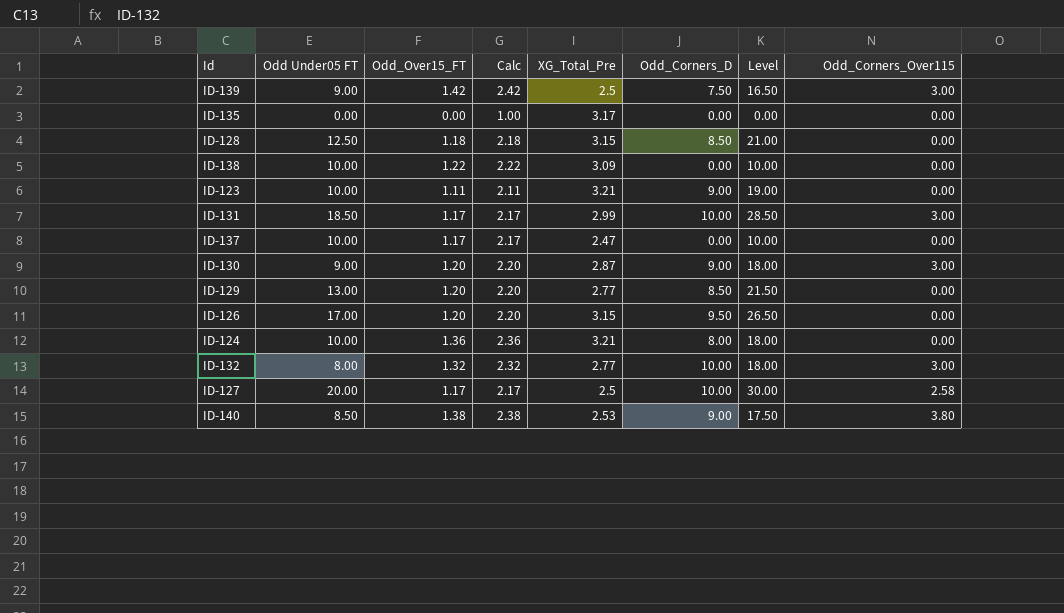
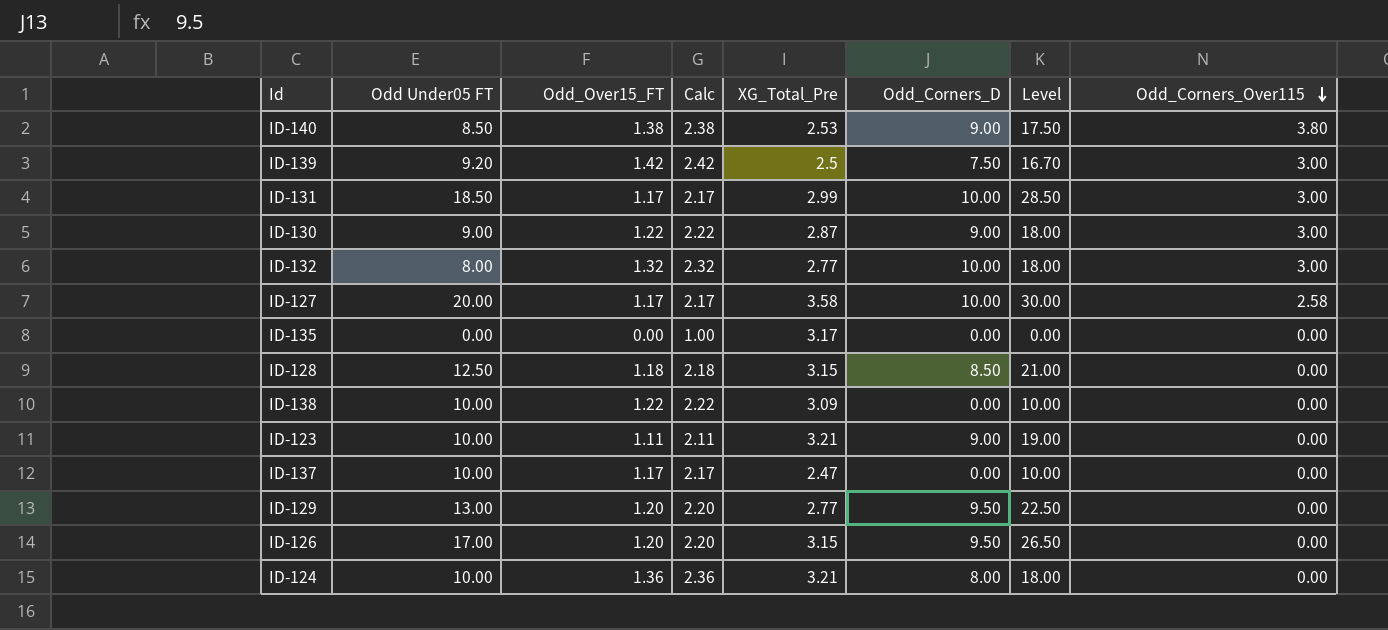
row order: none -> Odd_Corners_Over115 descending
ID-139 | Odd Under05 FT: 9.00 -> 9.20
ID-139 | Level: 16.50 -> 16.70
ID-130 | Odd_Over15_FT: 1.20 -> 1.22
ID-130 | Calc: 2.20 -> 2.22
ID-127 | XG_Total_Pre: 2.5 -> 3.58
ID-129 | Odd_Corners_D: 8.50 -> 9.50
ID-129 | Level: 21.50 -> 22.50

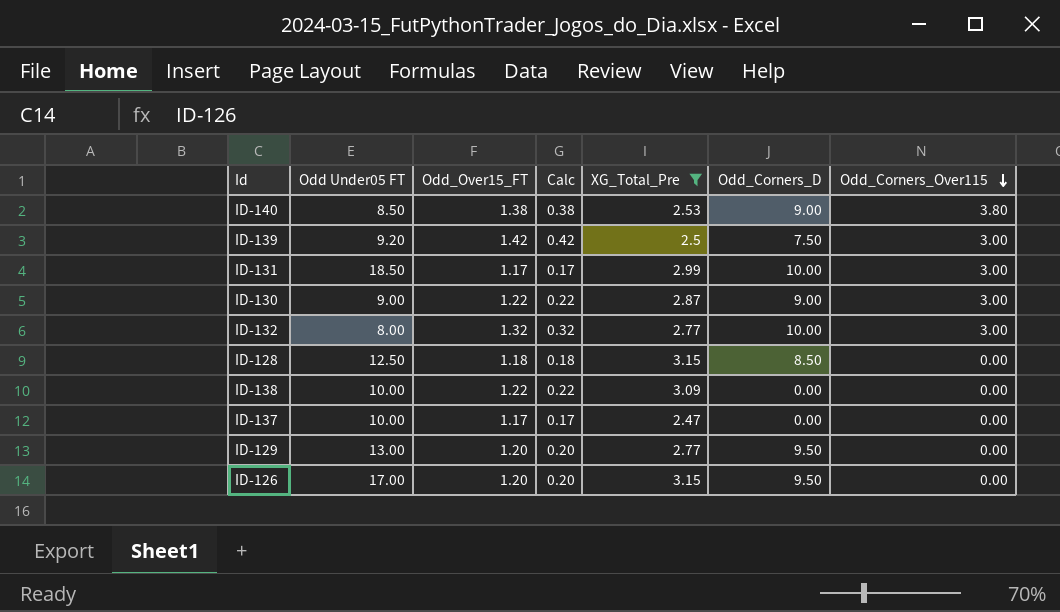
filter: none -> XG_Total_Pre <= 3.15
column Level | formula: [Odd Under05 FT] + [Odd_Corners_D] -> none
column Calc | formula: [Odd_Over15_FT] + 1 -> [Odd_Over15_FT] - 1

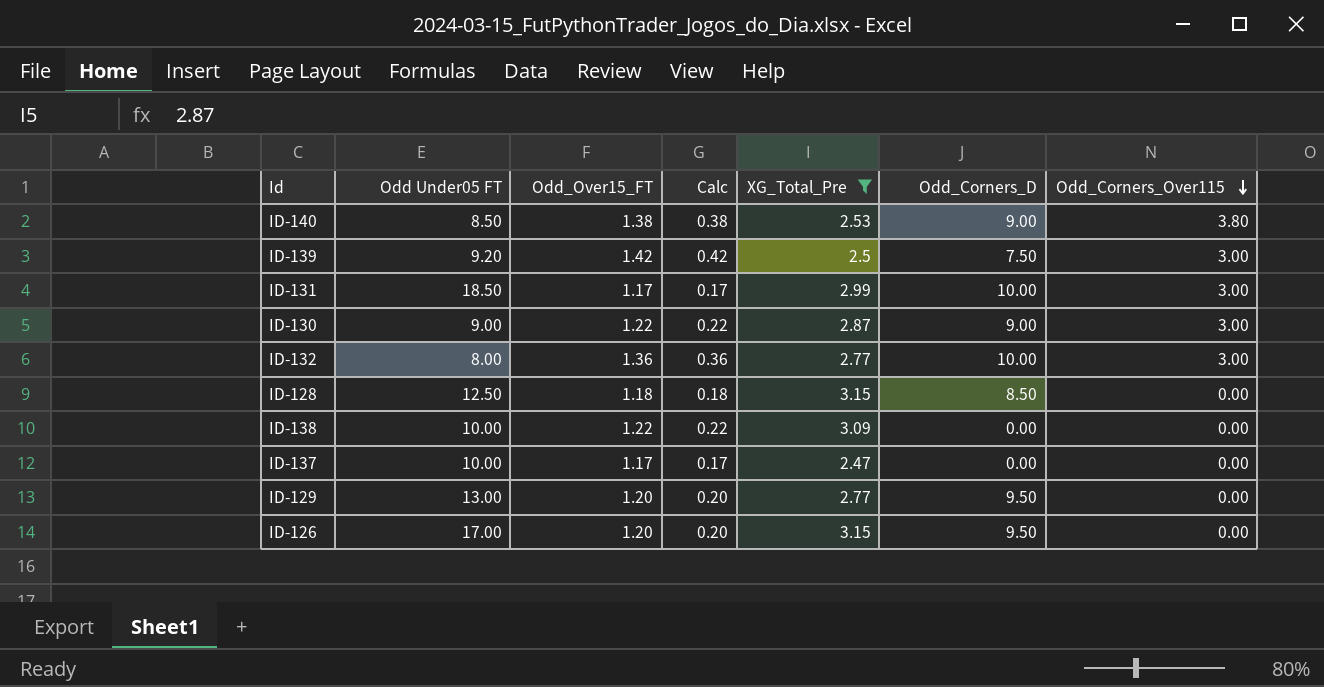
ID-132 | Odd_Over15_FT: 1.32 -> 1.36
ID-132 | Calc: 0.32 -> 0.36

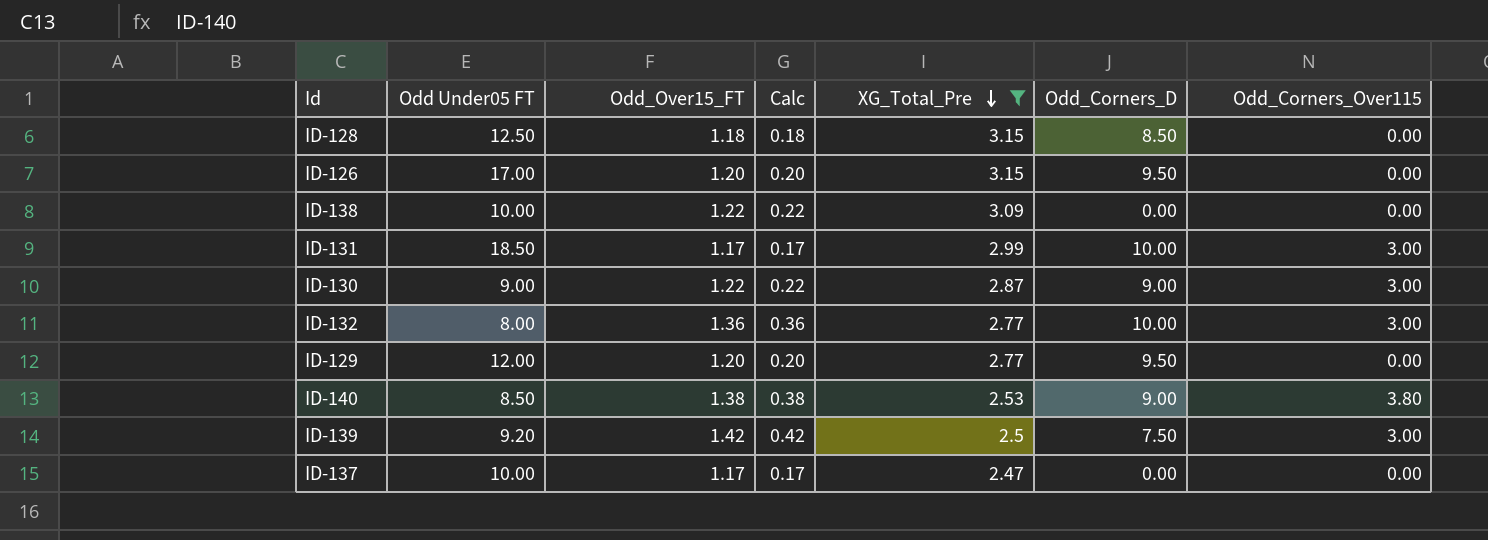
row order: Odd_Corners_Over115 descending -> XG_Total_Pre descending
ID-129 | Odd Under05 FT: 13.00 -> 12.00

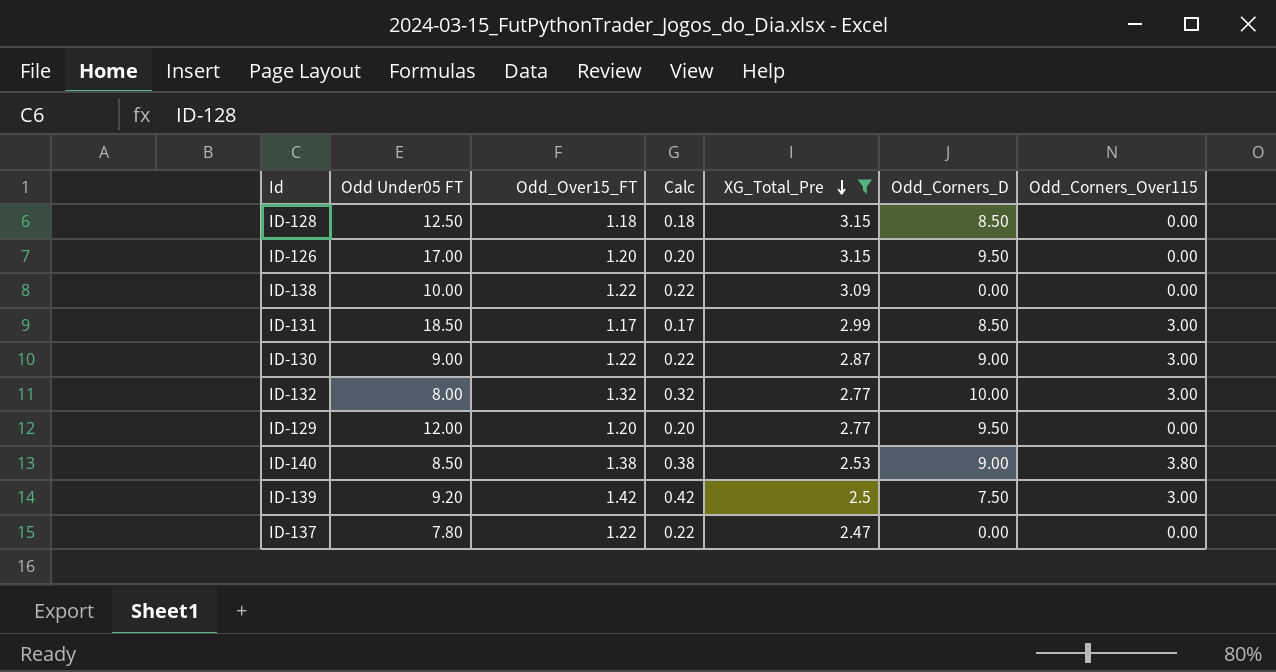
ID-131 | Odd_Corners_D: 10.00 -> 8.50
ID-132 | Odd_Over15_FT: 1.36 -> 1.32
ID-132 | Calc: 0.36 -> 0.32
ID-137 | Odd Under05 FT: 10.00 -> 7.80
ID-137 | Odd_Over15_FT: 1.17 -> 1.22
ID-137 | Calc: 0.17 -> 0.22

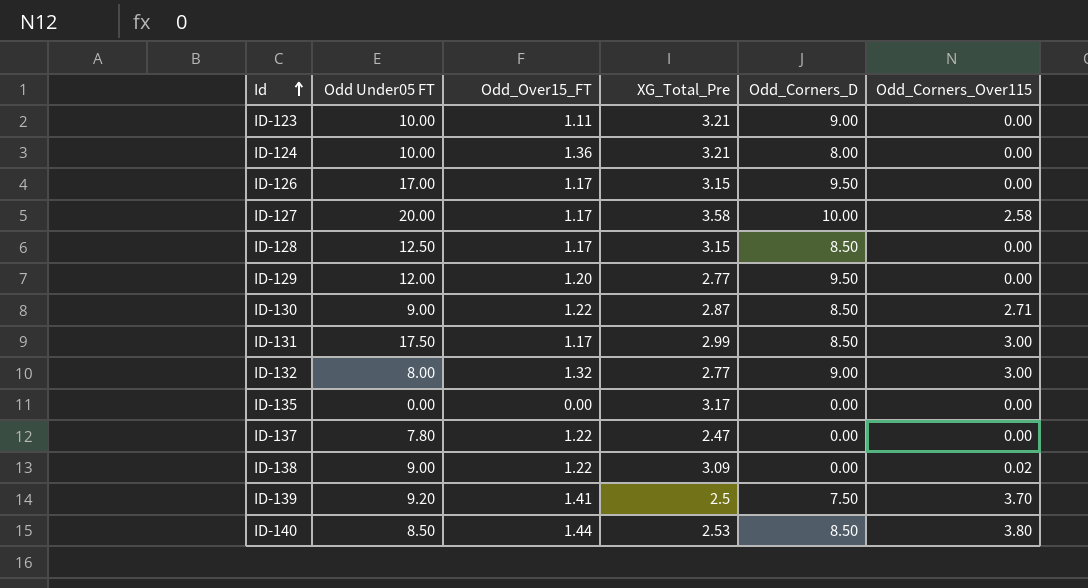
filter: XG_Total_Pre <= 3.15 -> none
row order: XG_Total_Pre descending -> Id ascending
column Calc | formula: [Odd_Over15_FT] - 1 -> none
ID-126 | Odd_Over15_FT: 1.20 -> 1.17
ID-128 | Odd_Over15_FT: 1.18 -> 1.17
ID-130 | Odd_Corners_D: 9.00 -> 8.50
ID-130 | Odd_Corners_Over115: 3.00 -> 2.71
ID-131 | Odd Under05 FT: 18.50 -> 17.50
ID-132 | Odd_Corners_D: 10.00 -> 9.00
ID-138 | Odd Under05 FT: 10.00 -> 9.00
ID-138 | Odd_Corners_Over115: 0.00 -> 0.02
ID-139 | Odd_Over15_FT: 1.42 -> 1.41
ID-139 | Odd_Corners_Over115: 3.00 -> 3.70
ID-140 | Odd_Over15_FT: 1.38 -> 1.44
ID-140 | Odd_Corners_D: 9.00 -> 8.50

